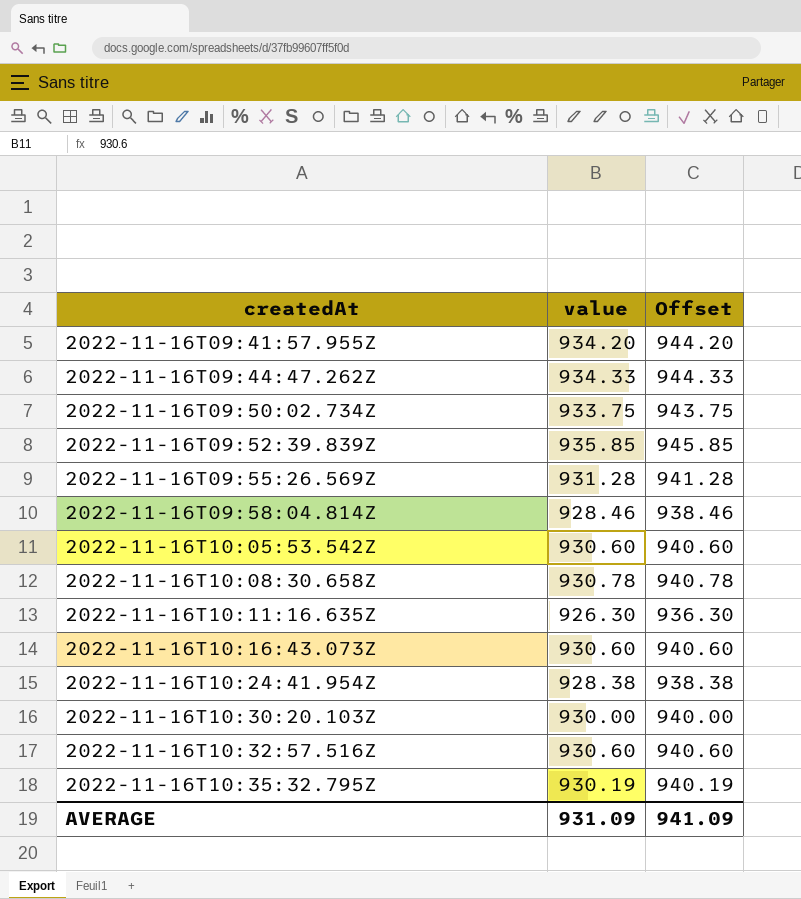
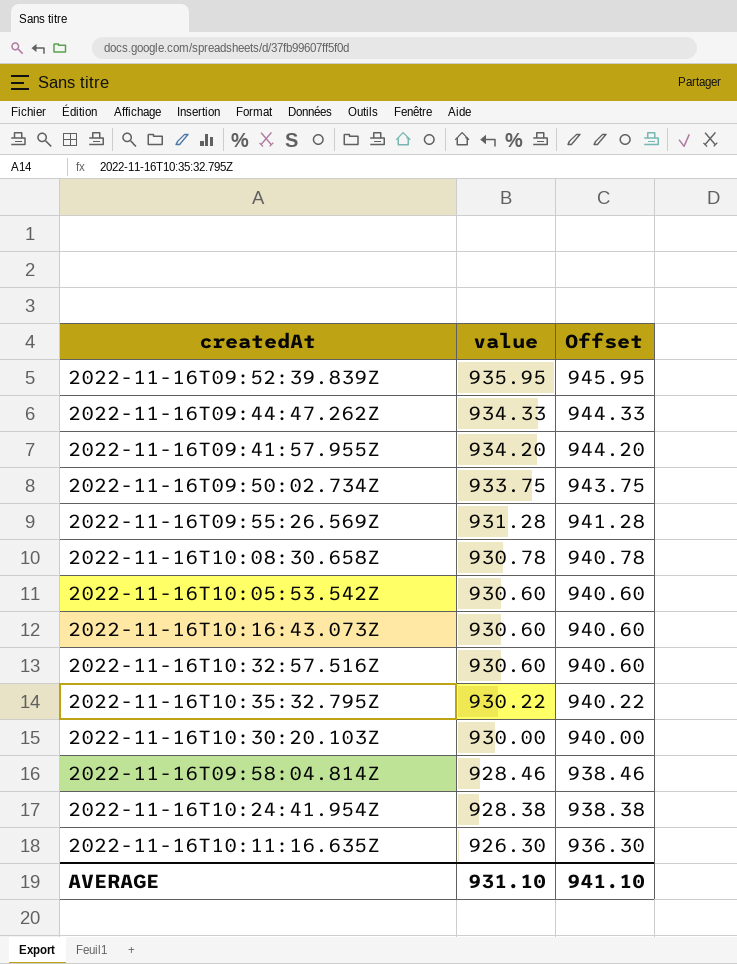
row order: createdAt ascending -> value descending
2022-11-16T09:52:39.839Z | value: 935.85 -> 935.95
2022-11-16T09:52:39.839Z | Offset: 945.85 -> 945.95
2022-11-16T10:35:32.795Z | value: 930.19 -> 930.22
2022-11-16T10:35:32.795Z | Offset: 940.19 -> 940.22
AVERAGE | value: 931.09 -> 931.10
AVERAGE | Offset: 941.09 -> 941.10

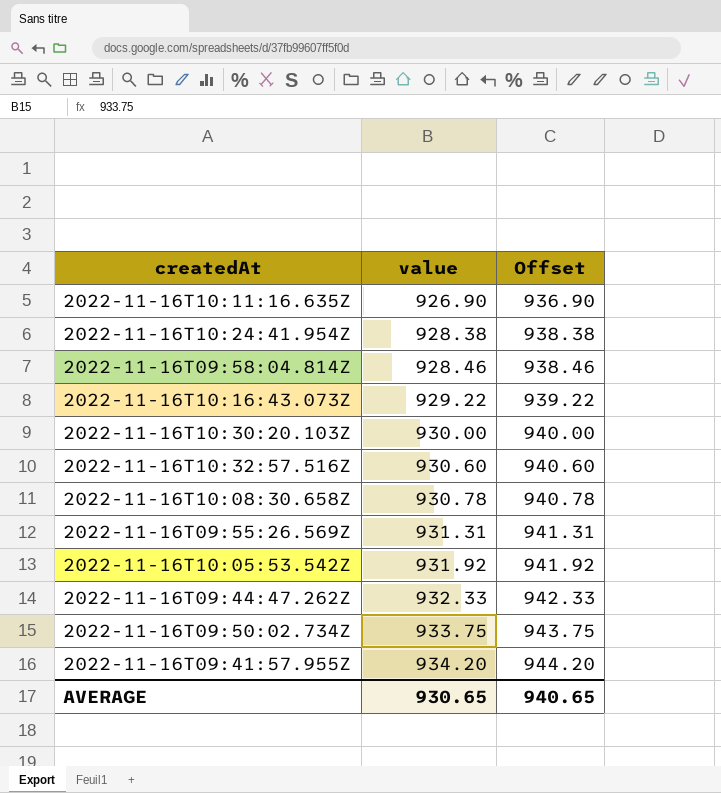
row order: value descending -> value ascending
row 2022-11-16T09:52:39.839Z: 935.95 | 945.95 -> none
row 2022-11-16T10:35:32.795Z: 930.22 | 940.22 -> none
2022-11-16T10:11:16.635Z | value: 926.30 -> 926.90
2022-11-16T10:11:16.635Z | Offset: 936.30 -> 936.90
2022-11-16T10:16:43.073Z | value: 930.60 -> 929.22
2022-11-16T10:16:43.073Z | Offset: 940.60 -> 939.22
2022-11-16T09:55:26.569Z | value: 931.28 -> 931.31
2022-11-16T09:55:26.569Z | Offset: 941.28 -> 941.31
2022-11-16T10:05:53.542Z | value: 930.60 -> 931.92
2022-11-16T10:05:53.542Z | Offset: 940.60 -> 941.92
2022-11-16T09:44:47.262Z | value: 934.33 -> 932.33
2022-11-16T09:44:47.262Z | Offset: 944.33 -> 942.33
AVERAGE | value: 931.10 -> 930.65
AVERAGE | Offset: 941.10 -> 940.65

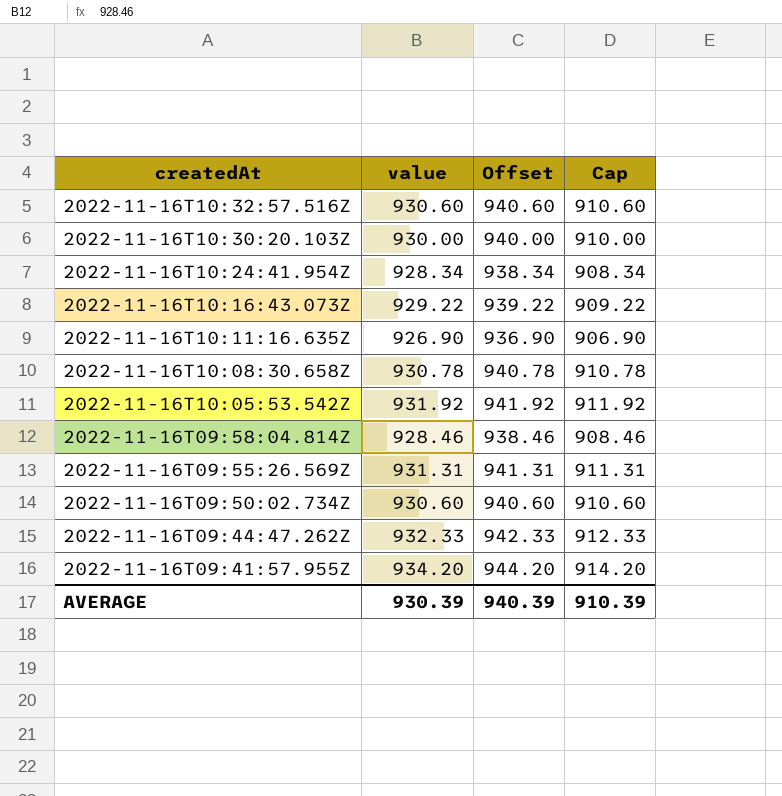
row order: value ascending -> createdAt descending
column Cap | formula: none -> [value] - 20
2022-11-16T10:24:41.954Z | value: 928.38 -> 928.34
2022-11-16T10:24:41.954Z | Offset: 938.38 -> 938.34
2022-11-16T09:50:02.734Z | value: 933.75 -> 930.60
2022-11-16T09:50:02.734Z | Offset: 943.75 -> 940.60
AVERAGE | value: 930.65 -> 930.39
AVERAGE | Offset: 940.65 -> 940.39

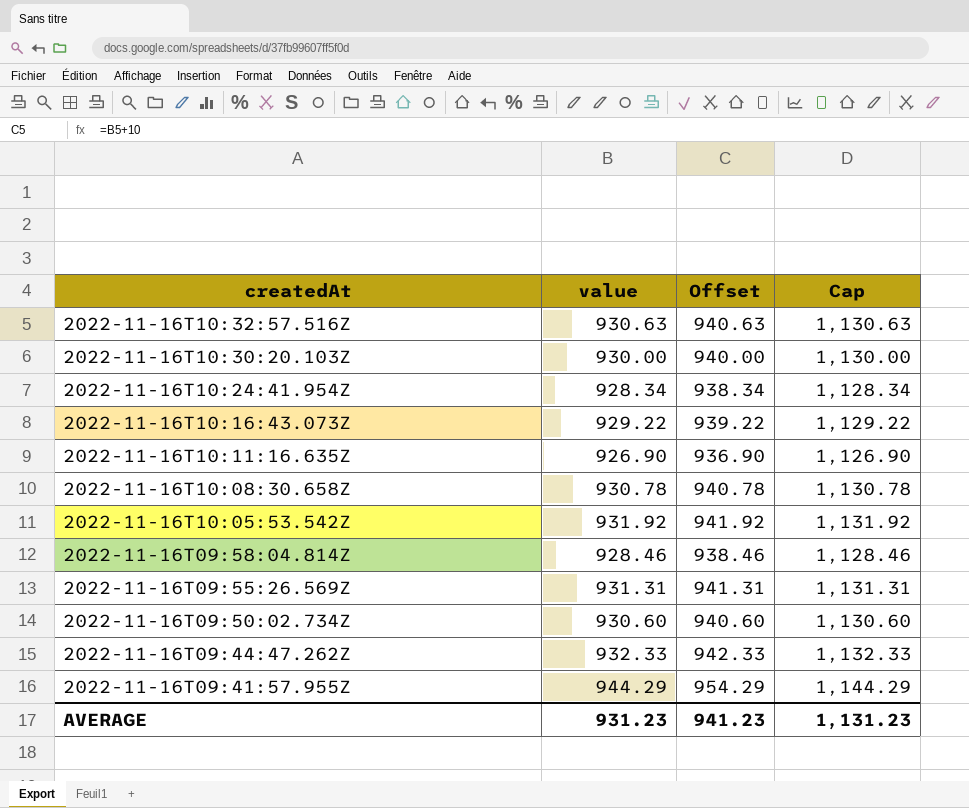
column Cap | formula: [value] - 20 -> [value] + 200
2022-11-16T10:32:57.516Z | value: 930.60 -> 930.63
2022-11-16T10:32:57.516Z | Offset: 940.60 -> 940.63
2022-11-16T09:41:57.955Z | value: 934.20 -> 944.29
2022-11-16T09:41:57.955Z | Offset: 944.20 -> 954.29
AVERAGE | value: 930.39 -> 931.23
AVERAGE | Offset: 940.39 -> 941.23
AVERAGE | Cap: 910.39 -> 1,131.23

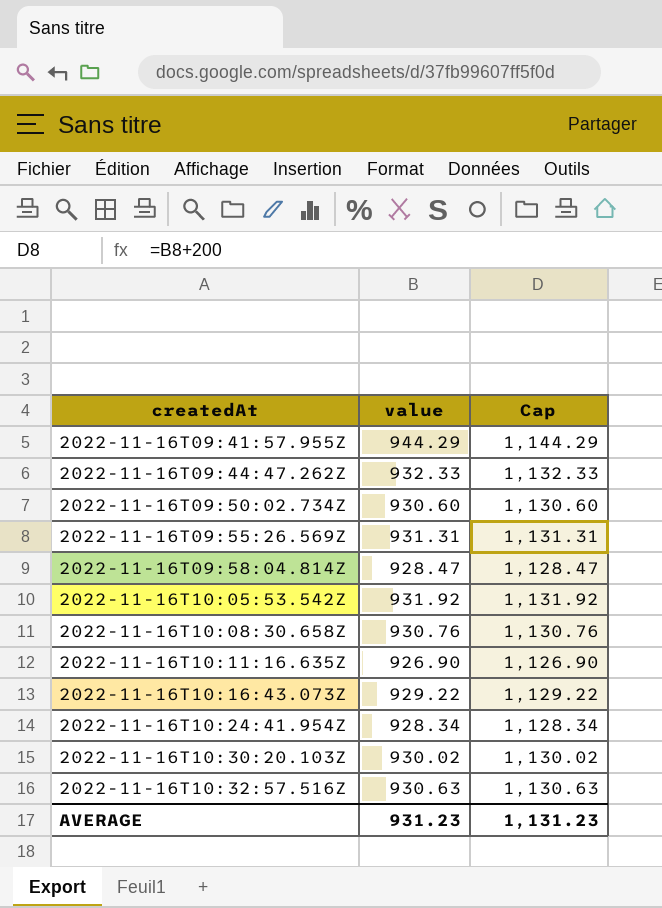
row order: createdAt descending -> createdAt ascending
column Offset | formula: [value] + 10 -> none
2022-11-16T09:58:04.814Z | value: 928.46 -> 928.47
2022-11-16T09:58:04.814Z | Cap: 1,128.46 -> 1,128.47
2022-11-16T10:08:30.658Z | value: 930.78 -> 930.76
2022-11-16T10:08:30.658Z | Cap: 1,130.78 -> 1,130.76
2022-11-16T10:30:20.103Z | value: 930.00 -> 930.02
2022-11-16T10:30:20.103Z | Cap: 1,130.00 -> 1,130.02

